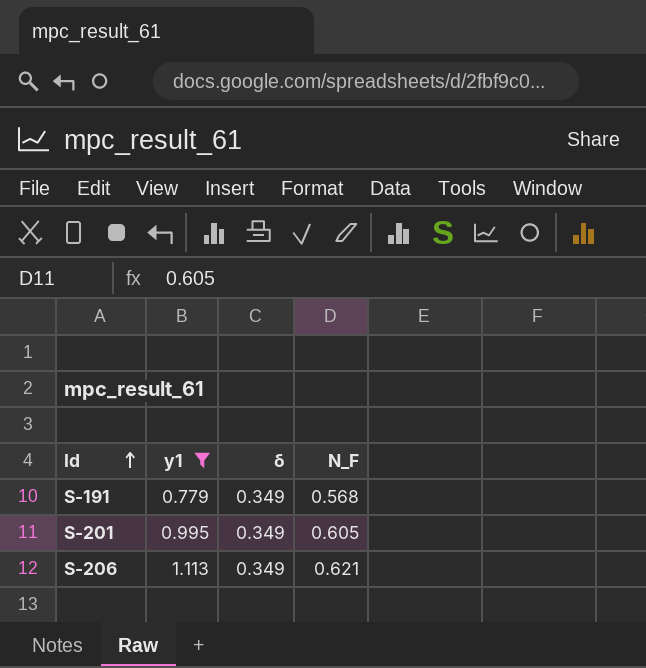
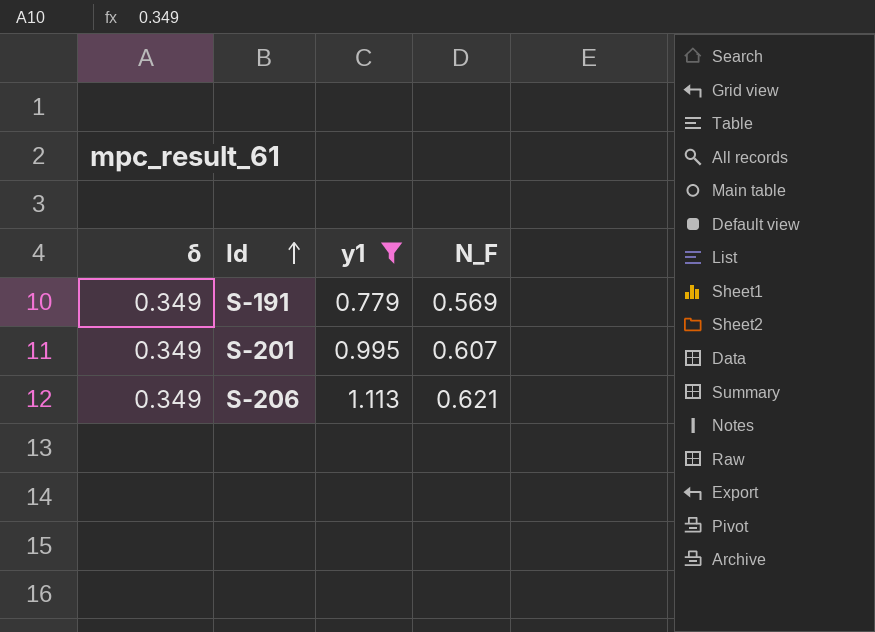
column δ | position: 3 -> 1
S-191 | N_F: 0.568 -> 0.569
S-201 | N_F: 0.605 -> 0.607

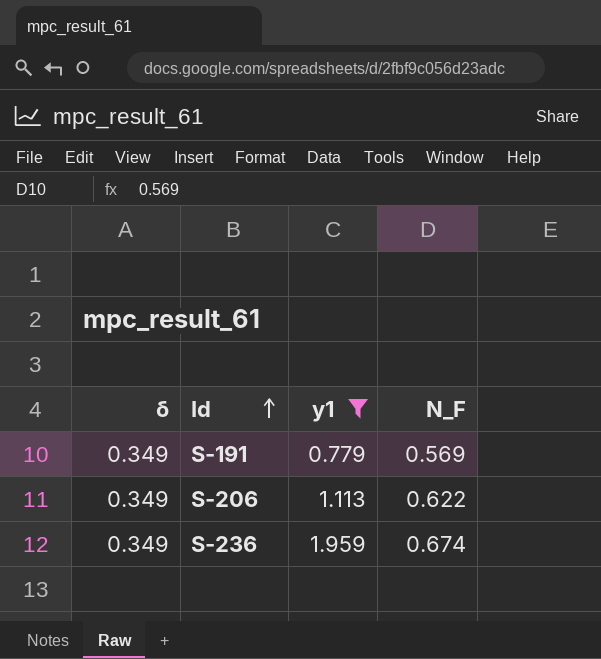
row S-201: 0.349 | 0.995 | 0.607 -> none
S-206 | N_F: 0.621 -> 0.622
row S-236: none -> 0.349 | 1.959 | 0.674

